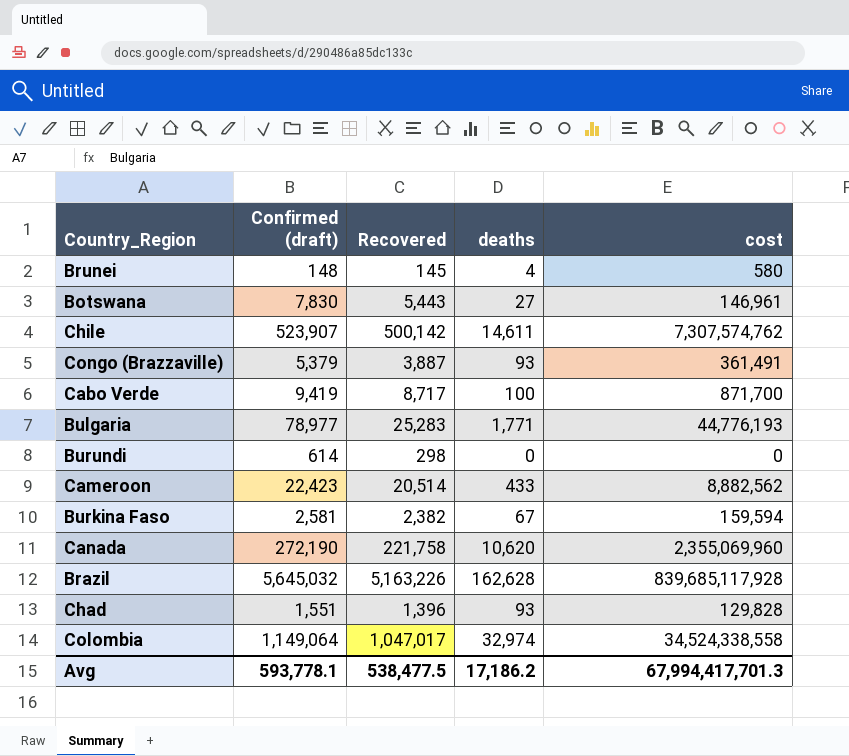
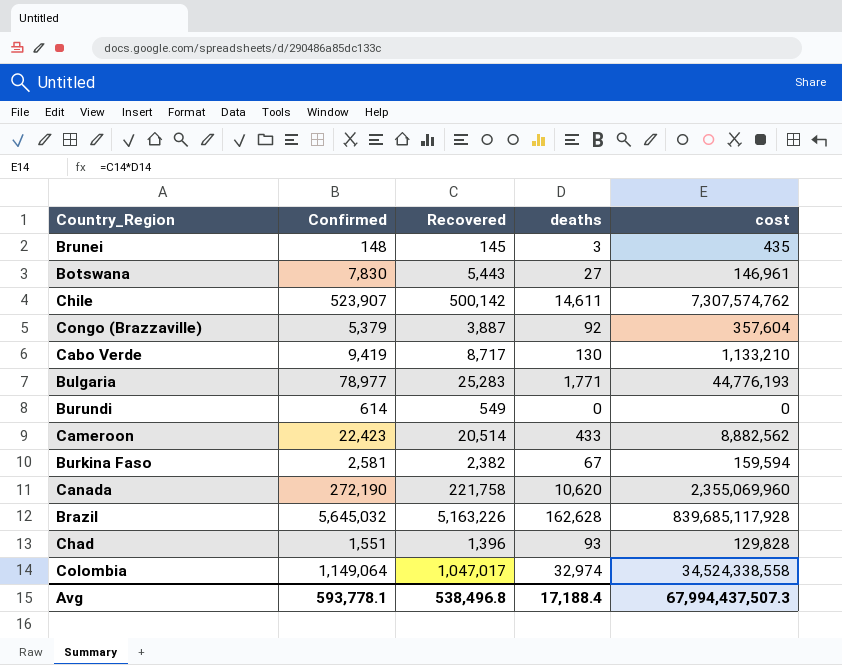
column name: Confirmed (draft) -> Confirmed
Brunei | deaths: 4 -> 3
Brunei | cost: 580 -> 435
Congo (Brazzaville) | deaths: 93 -> 92
Congo (Brazzaville) | cost: 361,491 -> 357,604
Cabo Verde | deaths: 100 -> 130
Cabo Verde | cost: 871,700 -> 1,133,210
Burundi | Recovered: 298 -> 549
Avg | Recovered: 538,477.5 -> 538,496.8
Avg | deaths: 17,186.2 -> 17,188.4
Avg | cost: 67,994,417,701.3 -> 67,994,437,507.3

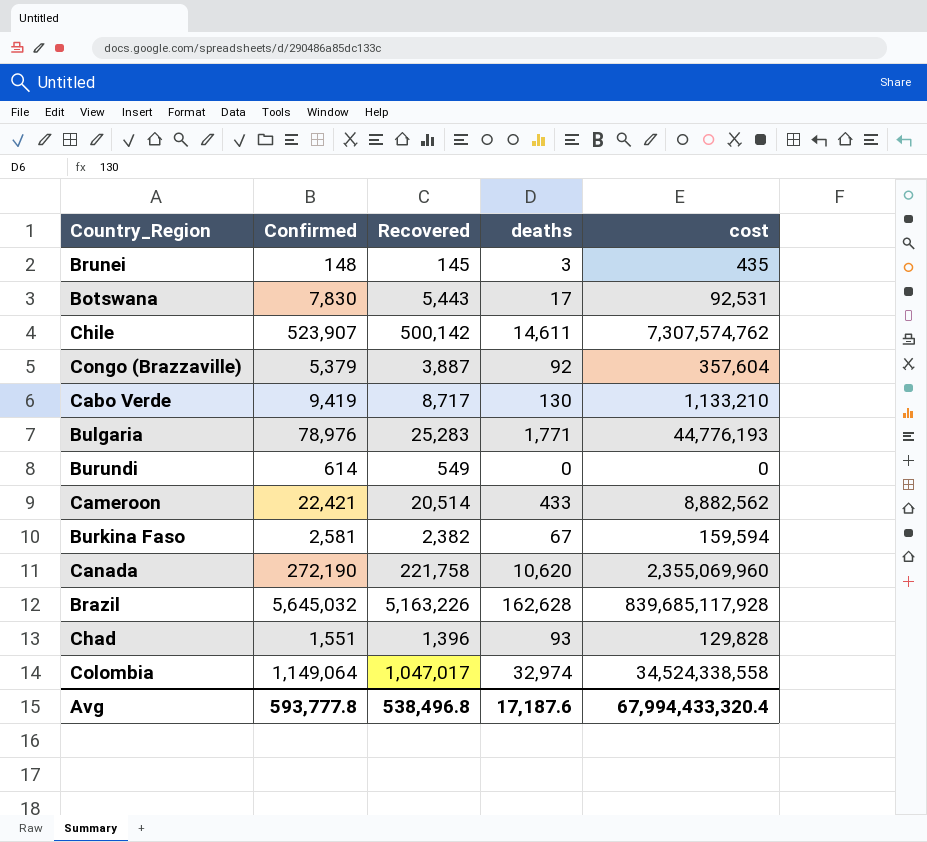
Botswana | deaths: 27 -> 17
Botswana | cost: 146,961 -> 92,531
Bulgaria | Confirmed: 78,977 -> 78,976
Cameroon | Confirmed: 22,423 -> 22,421
Avg | Confirmed: 593,778.1 -> 593,777.8
Avg | deaths: 17,188.4 -> 17,187.6
Avg | cost: 67,994,437,507.3 -> 67,994,433,320.4

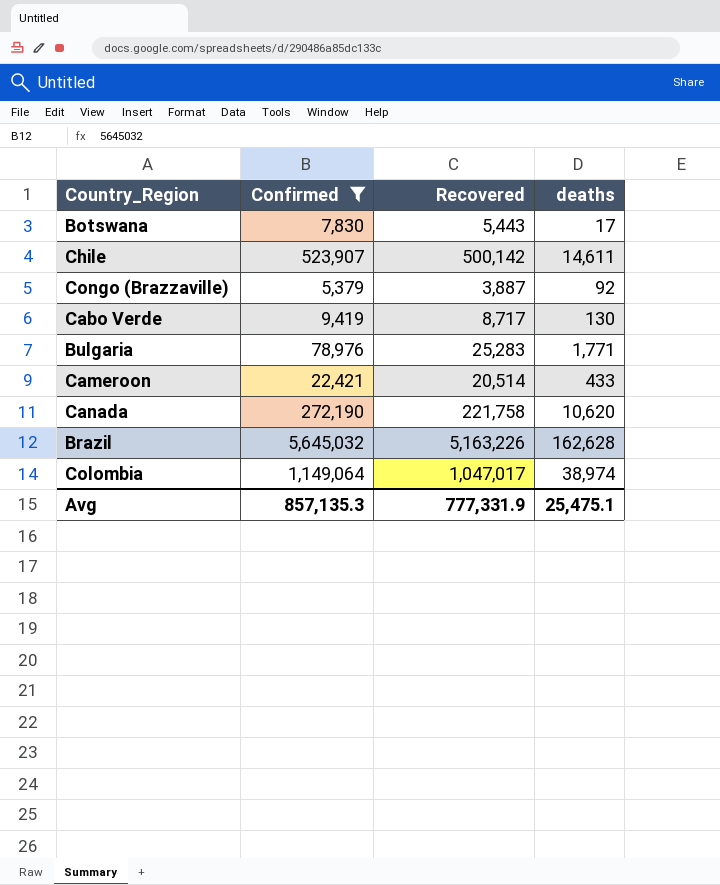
filter: none -> Confirmed >= 5,379
column cost | formula: [Recovered] * [deaths] -> none
Colombia | deaths: 32,974 -> 38,974
Avg | Confirmed: 593,777.8 -> 857,135.3
Avg | Recovered: 538,496.8 -> 777,331.9
Avg | deaths: 17,187.6 -> 25,475.1

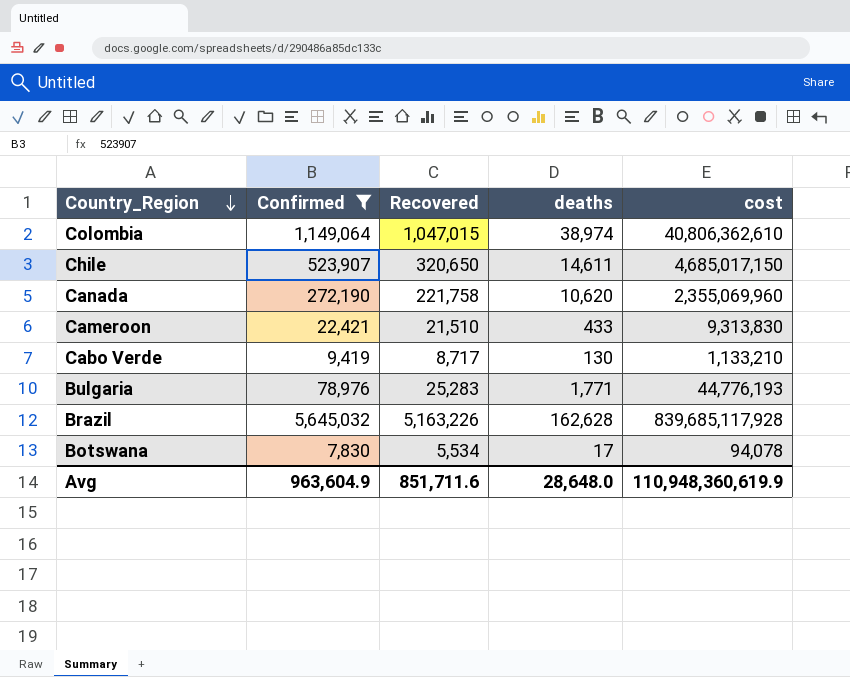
row order: none -> Country_Region descending
column cost | formula: none -> [Recovered] * [deaths]
row Congo (Brazzaville): 5,379 | 3,887 | 92 -> none
Colombia | Recovered: 1,047,017 -> 1,047,015
Chile | Recovered: 500,142 -> 320,650
Cameroon | Recovered: 20,514 -> 21,510
Botswana | Recovered: 5,443 -> 5,534
Avg | Confirmed: 857,135.3 -> 963,604.9
Avg | Recovered: 777,331.9 -> 851,711.6
Avg | deaths: 25,475.1 -> 28,648.0

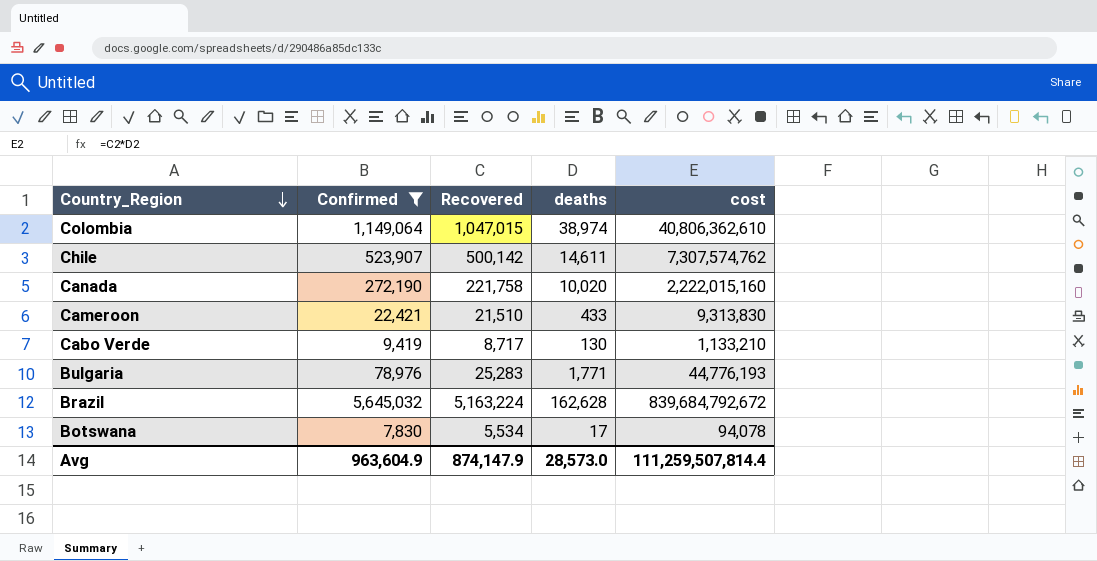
Chile | Recovered: 320,650 -> 500,142
Chile | cost: 4,685,017,150 -> 7,307,574,762
Canada | deaths: 10,620 -> 10,020
Canada | cost: 2,355,069,960 -> 2,222,015,160
Brazil | Recovered: 5,163,226 -> 5,163,224
Brazil | cost: 839,685,117,928 -> 839,684,792,672
Avg | Recovered: 851,711.6 -> 874,147.9
Avg | deaths: 28,648.0 -> 28,573.0
Avg | cost: 110,948,360,619.9 -> 111,259,507,814.4

